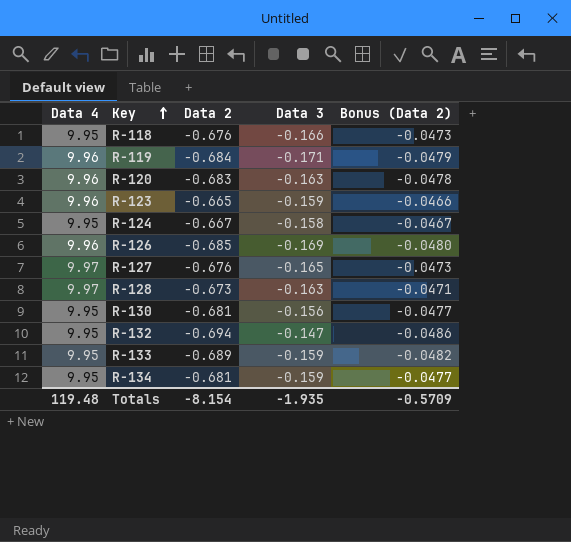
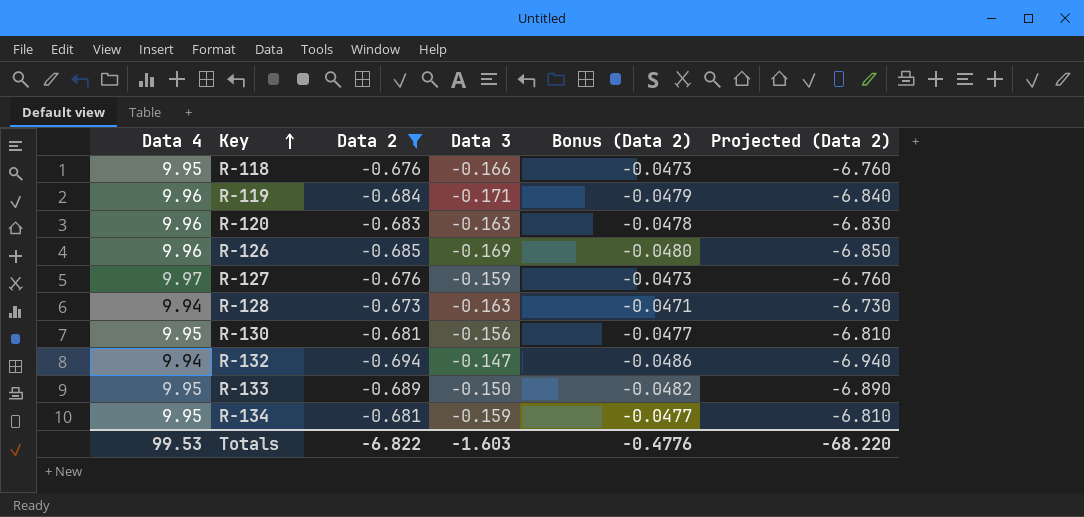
filter: none -> Data 2 <= -0.673
column Projected (Data 2) | formula: none -> [Data 2] * 10
R-127 | Data 3: -0.165 -> -0.159
R-128 | Data 4: 9.97 -> 9.94
R-132 | Data 4: 9.95 -> 9.94
R-133 | Data 3: -0.159 -> -0.150
Totals | Data 4: 119.48 -> 99.53
Totals | Data 2: -8.154 -> -6.822
Totals | Data 3: -1.935 -> -1.603
Totals | Bonus (Data 2): -0.5709 -> -0.4776

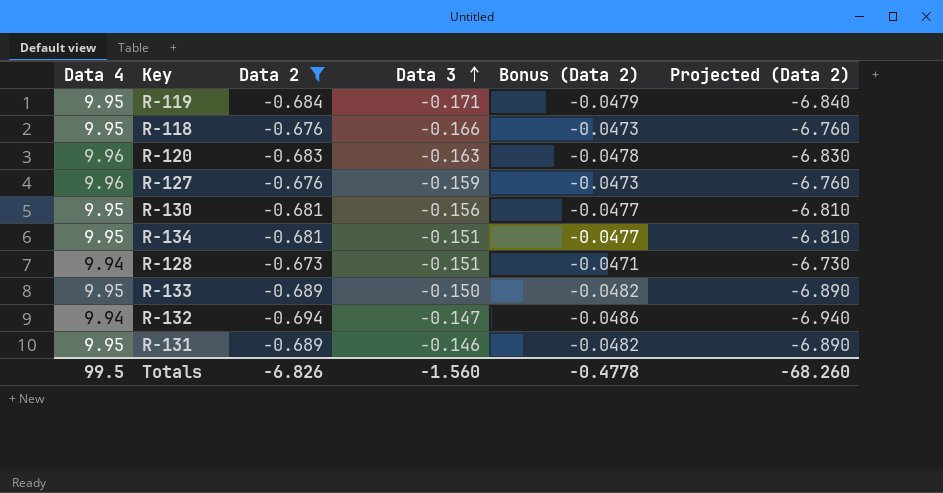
row order: Key ascending -> Data 3 ascending
row R-126: 9.96 | -0.685 | -0.169 | -0.0480 | -6.850 -> none
R-119 | Data 4: 9.96 -> 9.95
R-127 | Data 4: 9.97 -> 9.96
R-134 | Data 3: -0.159 -> -0.151
R-128 | Data 3: -0.163 -> -0.151
row R-131: none -> 9.95 | -0.689 | -0.146 | -0.0482 | -6.890
Totals | Data 4: 99.53 -> 99.5
Totals | Data 2: -6.822 -> -6.826
Totals | Data 3: -1.603 -> -1.560
Totals | Bonus (Data 2): -0.4776 -> -0.4778
Totals | Projected (Data 2): -68.220 -> -68.260

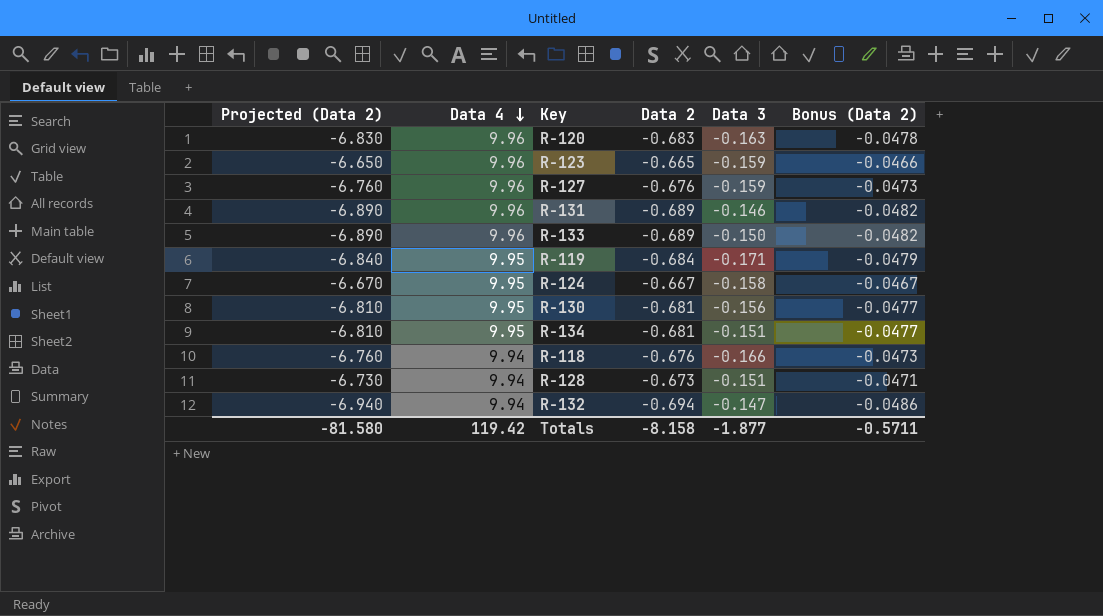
filter: Data 2 <= -0.673 -> none
row order: Data 3 ascending -> Data 4 descending
column Projected (Data 2) | position: 6 -> 1
R-131 | Data 4: 9.95 -> 9.96
R-133 | Data 4: 9.95 -> 9.96
R-118 | Data 4: 9.95 -> 9.94
Totals | Projected (Data 2): -68.260 -> -81.580
Totals | Data 4: 99.5 -> 119.42
Totals | Data 2: -6.826 -> -8.158
Totals | Data 3: -1.560 -> -1.877
Totals | Bonus (Data 2): -0.4778 -> -0.5711

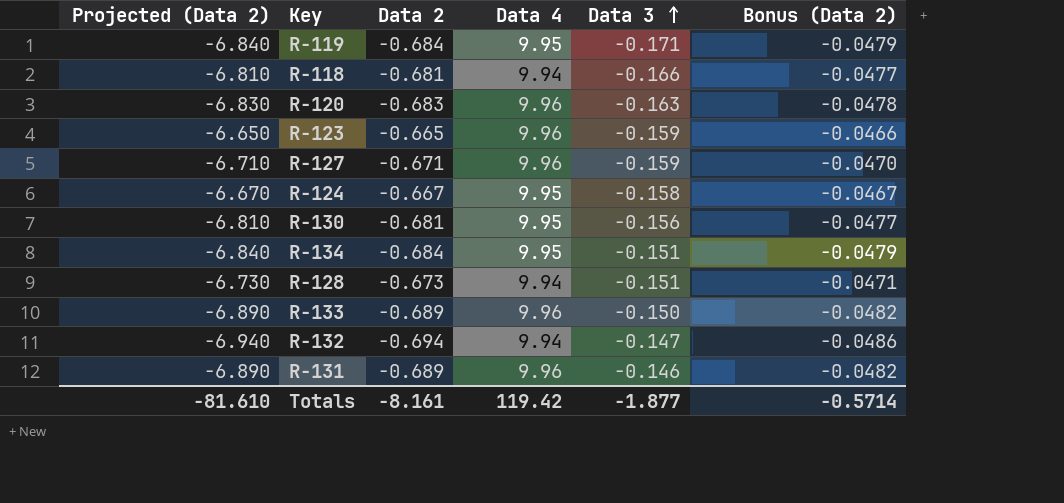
row order: Data 4 descending -> Data 3 ascending
column Data 4 | position: 2 -> 4
R-118 | Projected (Data 2): -6.760 -> -6.810
R-118 | Data 2: -0.676 -> -0.681
R-118 | Bonus (Data 2): -0.0473 -> -0.0477
R-127 | Projected (Data 2): -6.760 -> -6.710
R-127 | Data 2: -0.676 -> -0.671
R-127 | Bonus (Data 2): -0.0473 -> -0.0470
R-134 | Projected (Data 2): -6.810 -> -6.840
R-134 | Data 2: -0.681 -> -0.684
R-134 | Bonus (Data 2): -0.0477 -> -0.0479
Totals | Projected (Data 2): -81.580 -> -81.610
Totals | Data 2: -8.158 -> -8.161
Totals | Bonus (Data 2): -0.5711 -> -0.5714

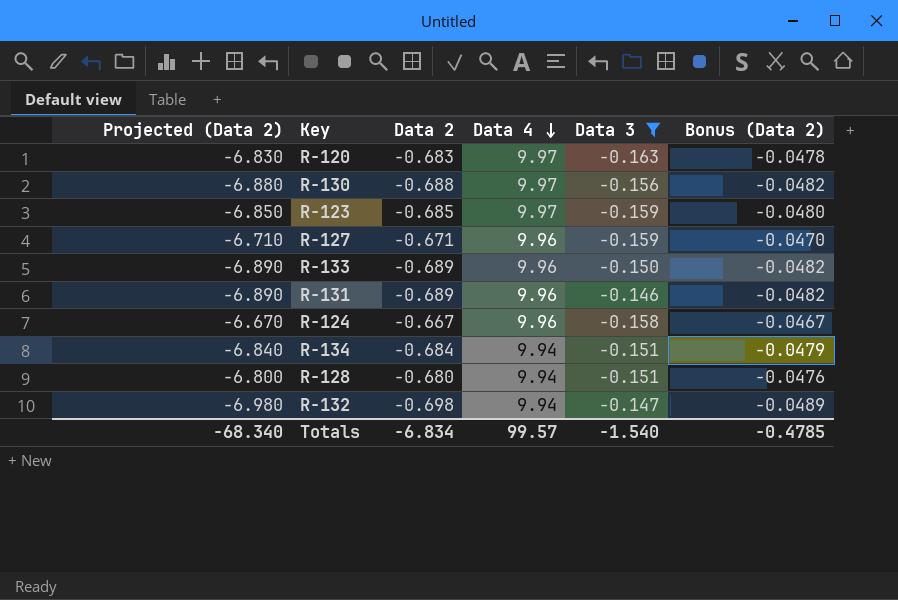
filter: none -> Data 3 >= -0.163
row order: Data 3 ascending -> Data 4 descending
R-120 | Data 4: 9.96 -> 9.97
R-130 | Projected (Data 2): -6.810 -> -6.880
R-130 | Data 2: -0.681 -> -0.688
R-130 | Data 4: 9.95 -> 9.97
R-130 | Bonus (Data 2): -0.0477 -> -0.0482
R-123 | Projected (Data 2): -6.650 -> -6.850
R-123 | Data 2: -0.665 -> -0.685
R-123 | Data 4: 9.96 -> 9.97
R-123 | Bonus (Data 2): -0.0466 -> -0.0480
R-124 | Data 4: 9.95 -> 9.96
R-134 | Data 4: 9.95 -> 9.94
R-128 | Projected (Data 2): -6.730 -> -6.800
R-128 | Data 2: -0.673 -> -0.680
R-128 | Bonus (Data 2): -0.0471 -> -0.0476
R-132 | Projected (Data 2): -6.940 -> -6.980
R-132 | Data 2: -0.694 -> -0.698
R-132 | Bonus (Data 2): -0.0486 -> -0.0489
Totals | Projected (Data 2): -81.610 -> -68.340
Totals | Data 2: -8.161 -> -6.834
Totals | Data 4: 119.42 -> 99.57
Totals | Data 3: -1.877 -> -1.540
Totals | Bonus (Data 2): -0.5714 -> -0.4785

